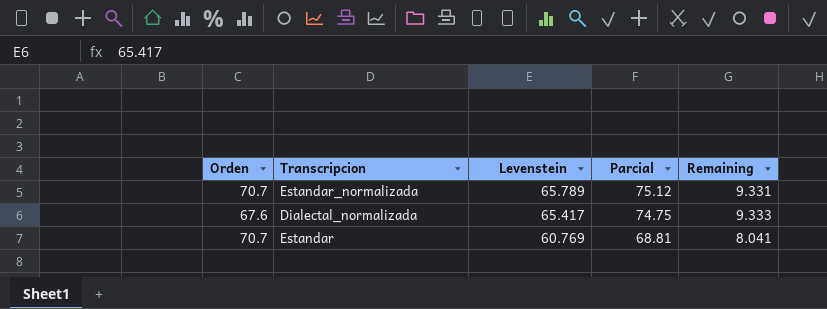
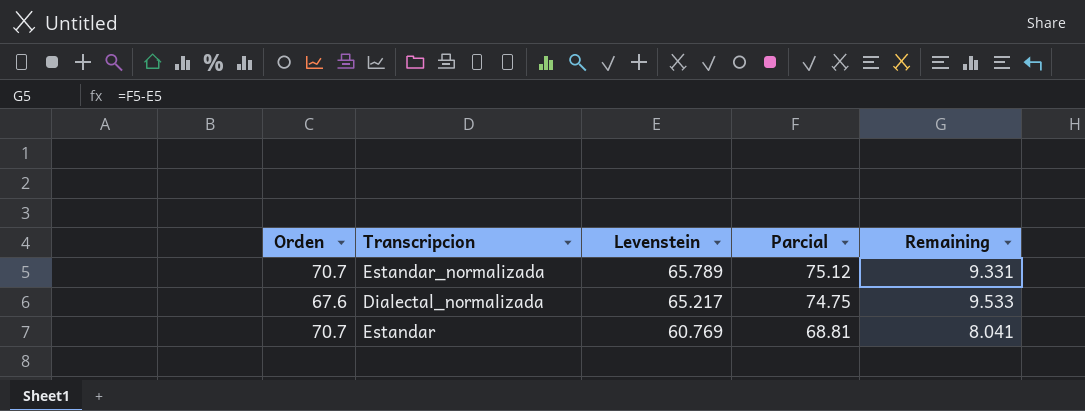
Dialectal_normalizada | Levenstein: 65.417 -> 65.217
Dialectal_normalizada | Remaining: 9.333 -> 9.533

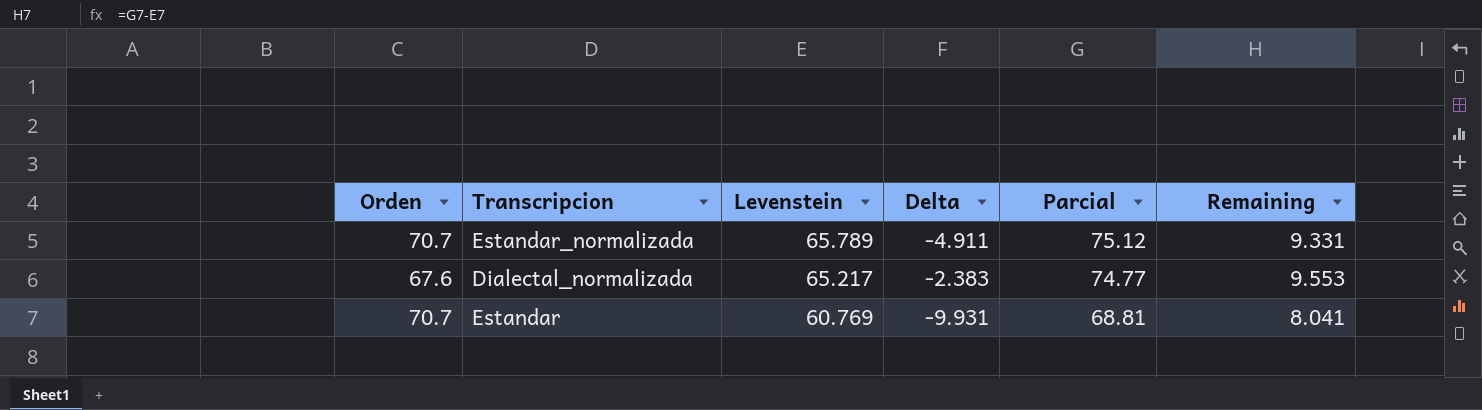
column Delta | formula: none -> [Levenstein] - [Orden]
Dialectal_normalizada | Parcial: 74.75 -> 74.77
Dialectal_normalizada | Remaining: 9.533 -> 9.553

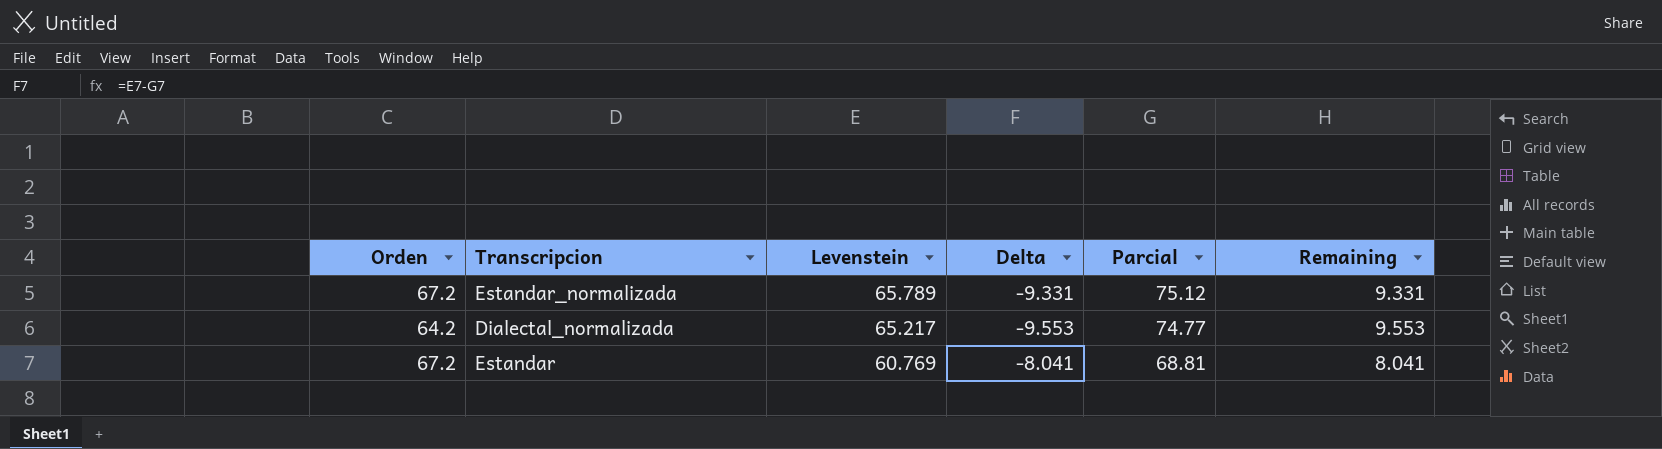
column Delta | formula: [Levenstein] - [Orden] -> [Levenstein] - [Parcial]
Estandar_normalizada | Orden: 70.7 -> 67.2
Dialectal_normalizada | Orden: 67.6 -> 64.2
Estandar | Orden: 70.7 -> 67.2

